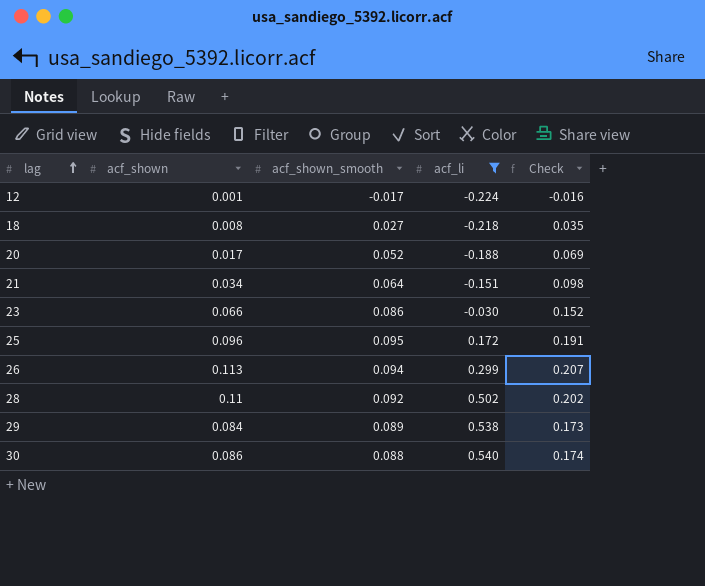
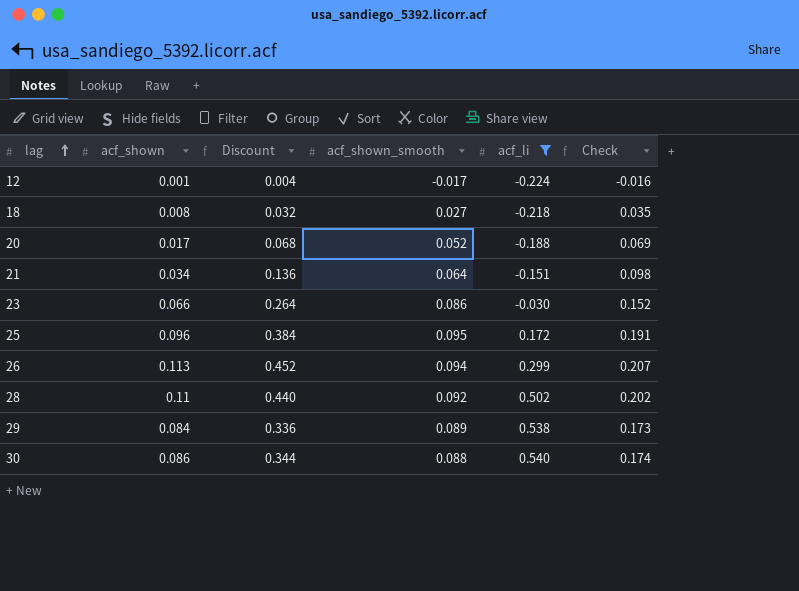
column Discount | formula: none -> [acf_shown] * 4

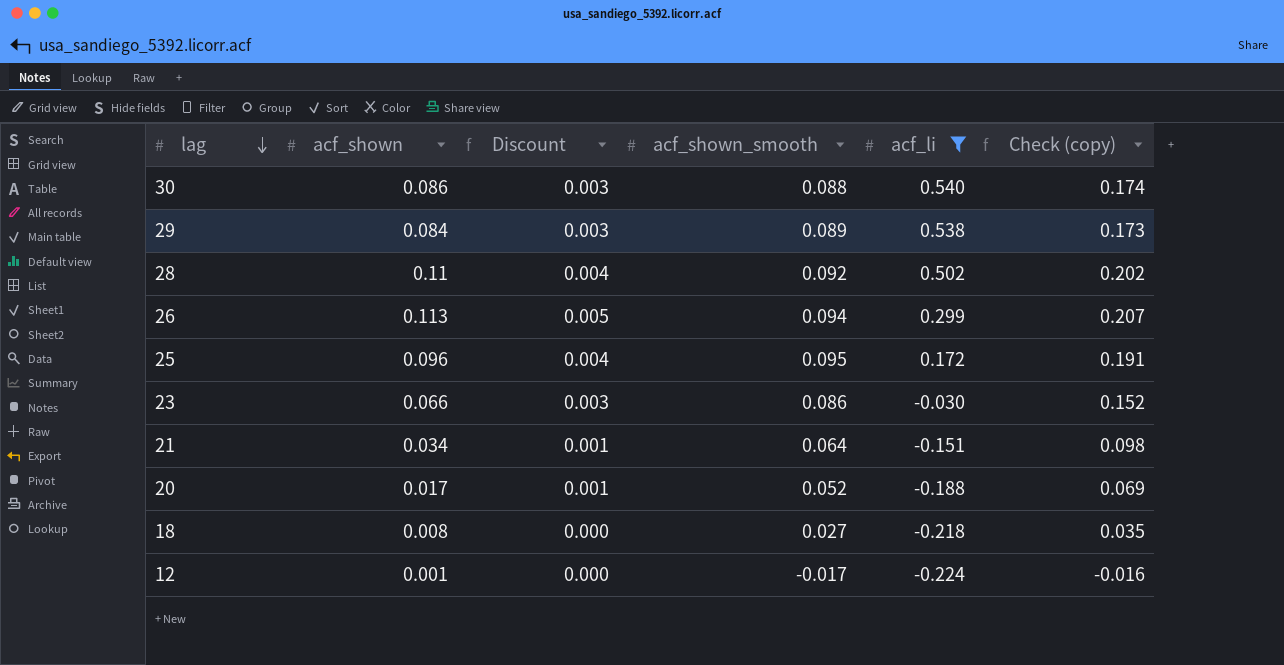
row order: lag ascending -> lag descending
column Discount | formula: [acf_shown] * 4 -> [acf_shown] * 0.04
column name: Check -> Check (copy)

